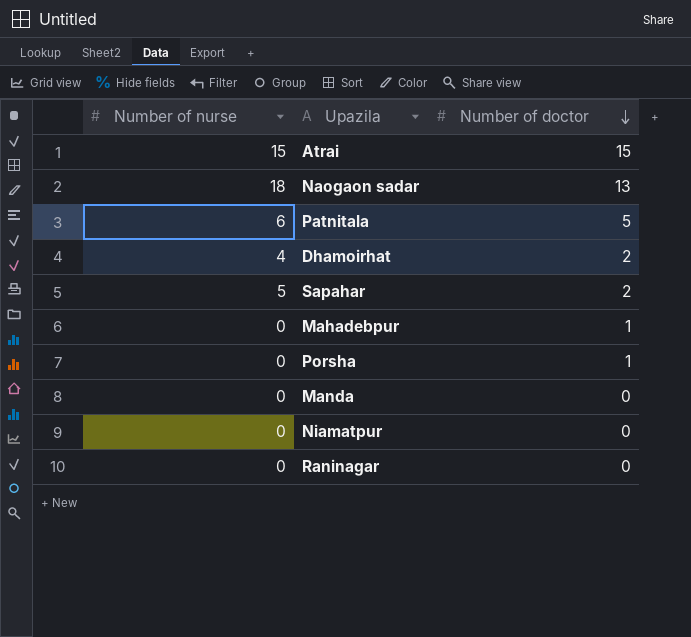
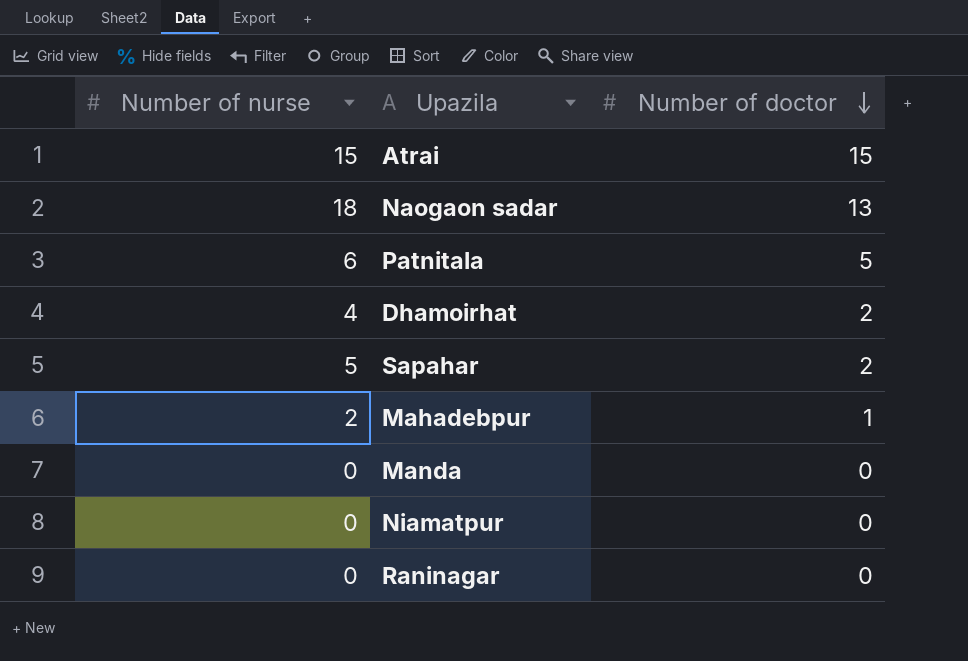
row Porsha: 0 | 1 -> none
Mahadebpur | Number of nurse: 0 -> 2

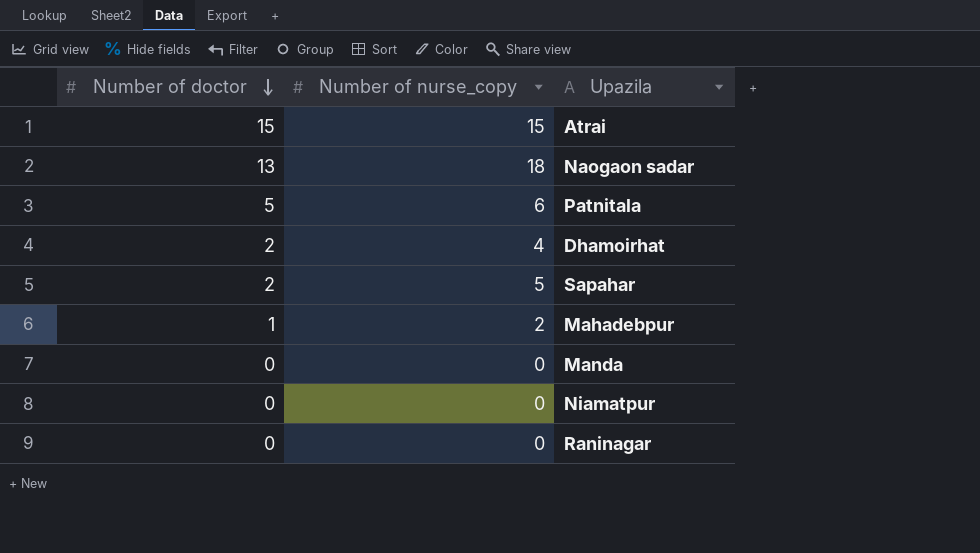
column Number of doctor | position: 3 -> 1
column name: Number of nurse -> Number of nurse_copy

